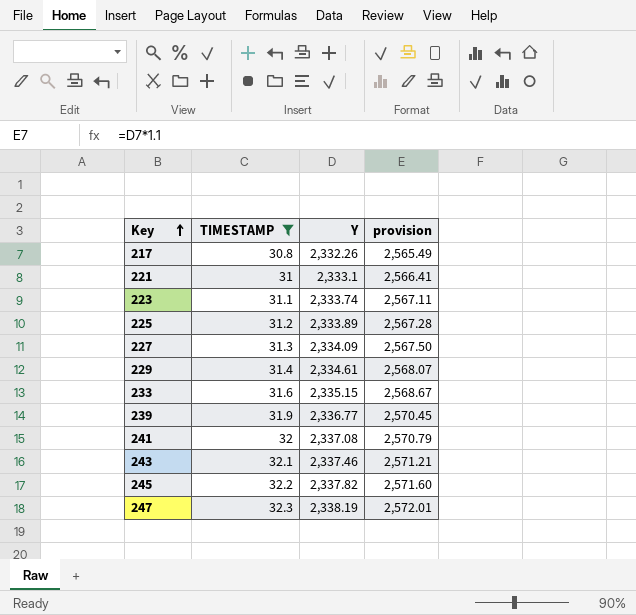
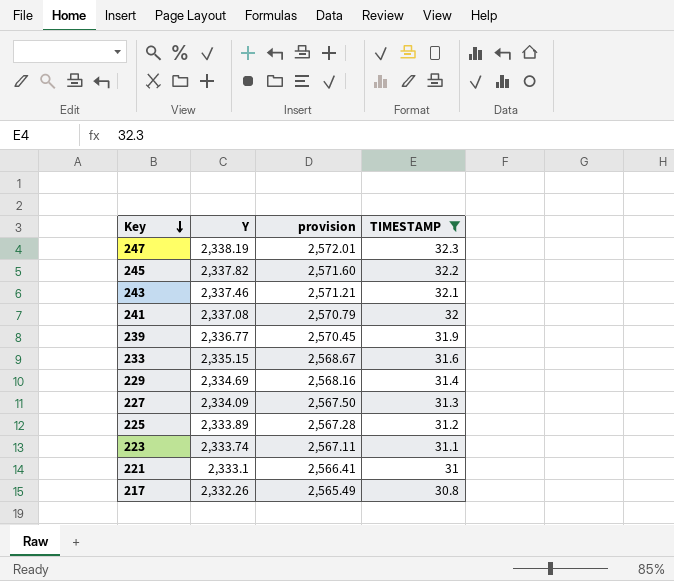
row order: Key ascending -> Key descending
column TIMESTAMP | position: 2 -> 4
229 | Y: 2,334.61 -> 2,334.69
229 | provision: 2,568.07 -> 2,568.16

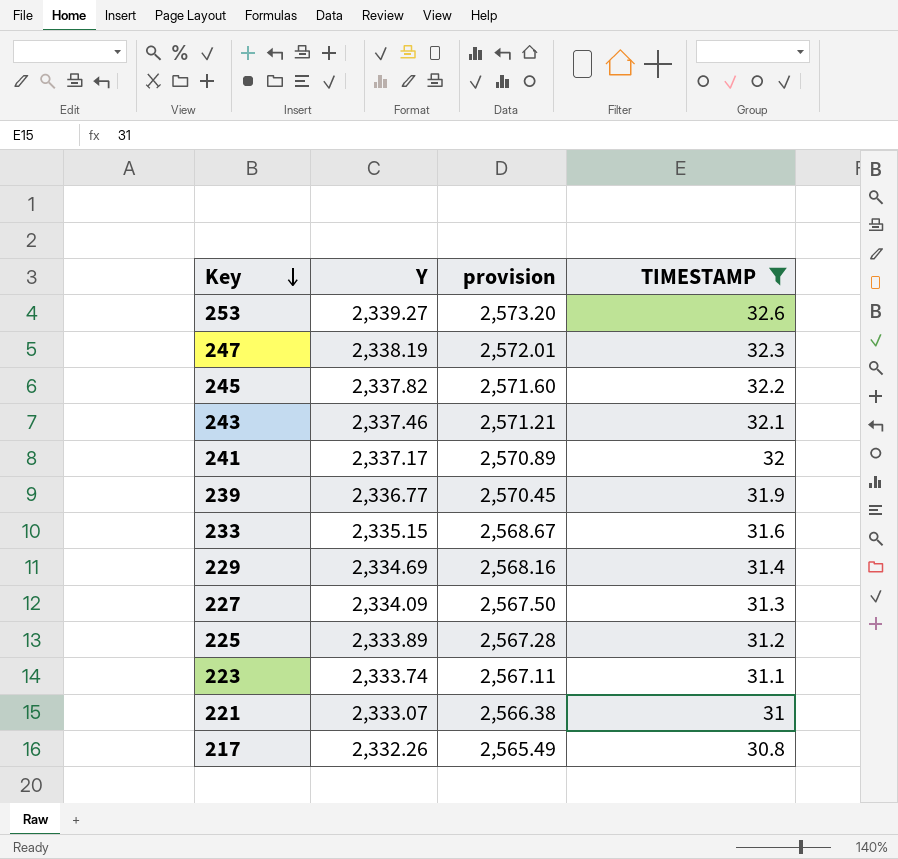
row 253: none -> 2,339.27 | 2,573.20 | 32.6
241 | Y: 2,337.08 -> 2,337.17
241 | provision: 2,570.79 -> 2,570.89
221 | Y: 2,333.1 -> 2,333.07
221 | provision: 2,566.41 -> 2,566.38

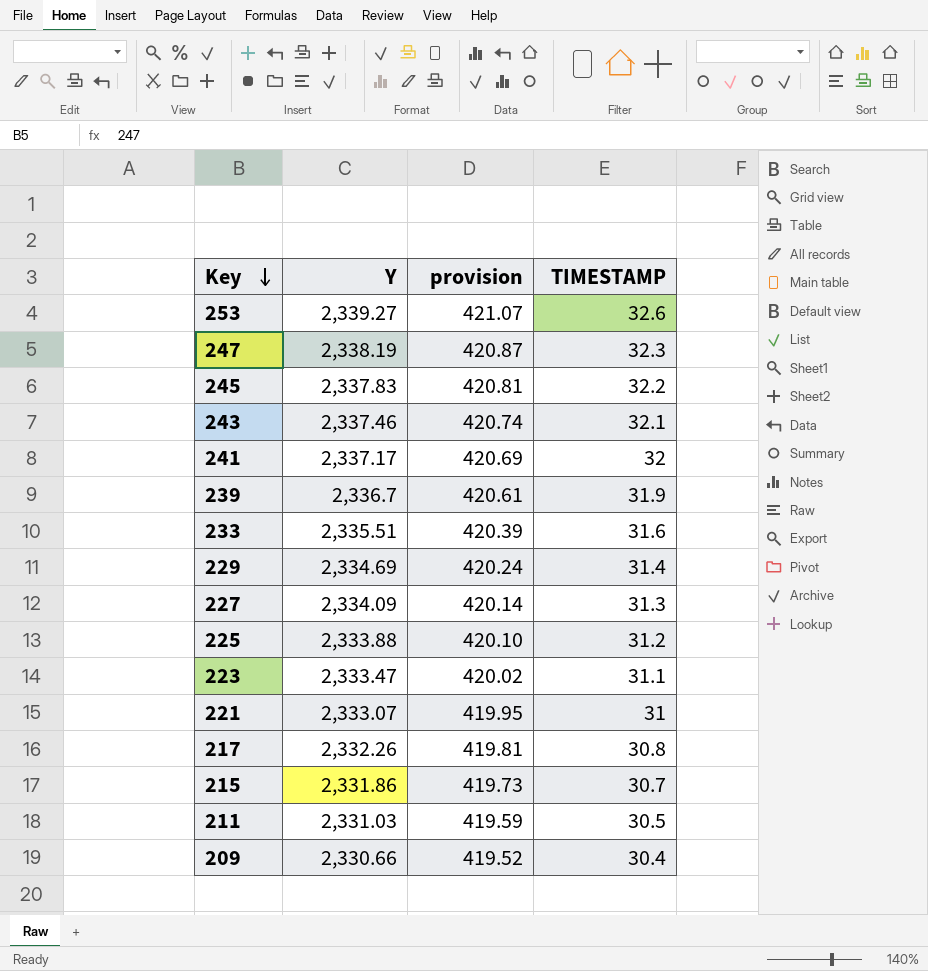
filter: TIMESTAMP >= 30.8 -> none
column provision | formula: [Y] * 1.1 -> [Y] * 0.18
245 | Y: 2,337.82 -> 2,337.83
239 | Y: 2,336.77 -> 2,336.7
233 | Y: 2,335.15 -> 2,335.51
225 | Y: 2,333.89 -> 2,333.88
223 | Y: 2,333.74 -> 2,333.47

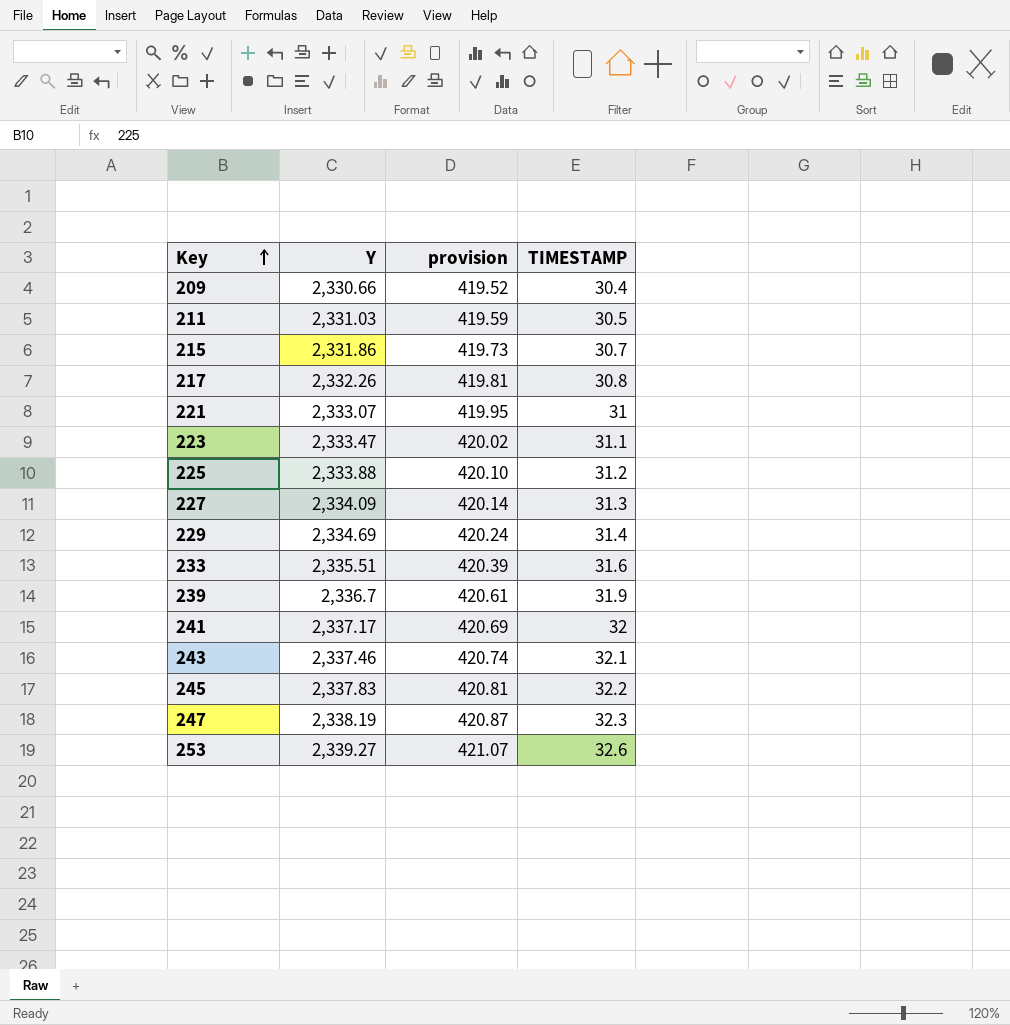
row order: Key descending -> Key ascending

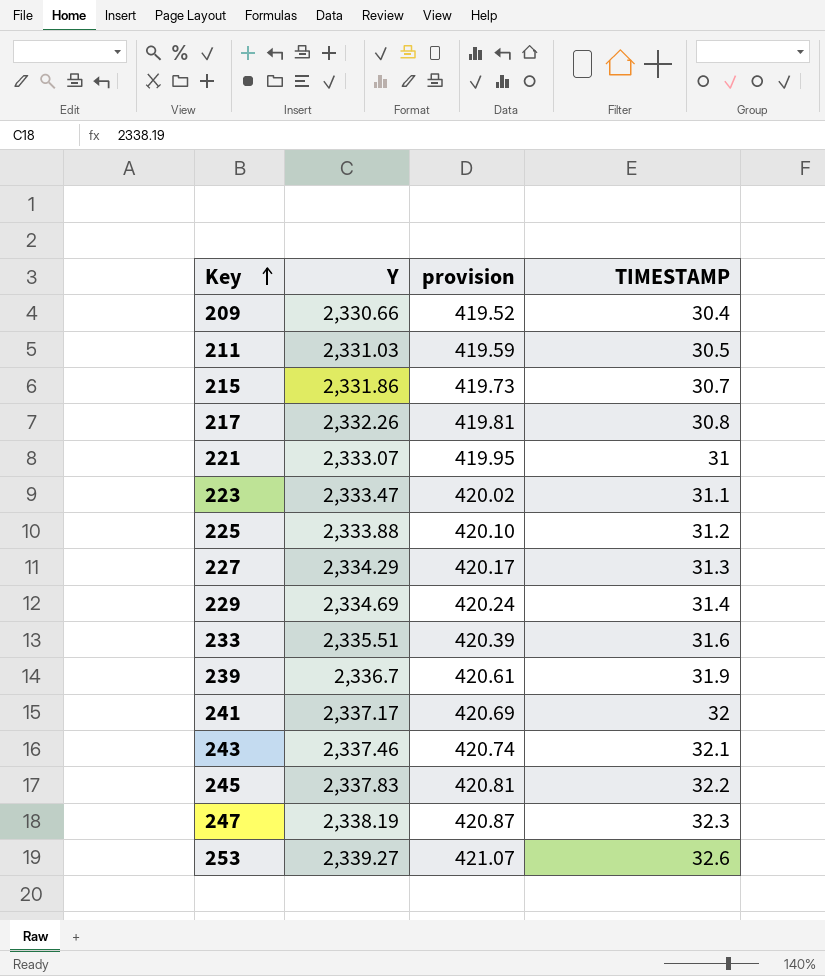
227 | Y: 2,334.09 -> 2,334.29
227 | provision: 420.14 -> 420.17

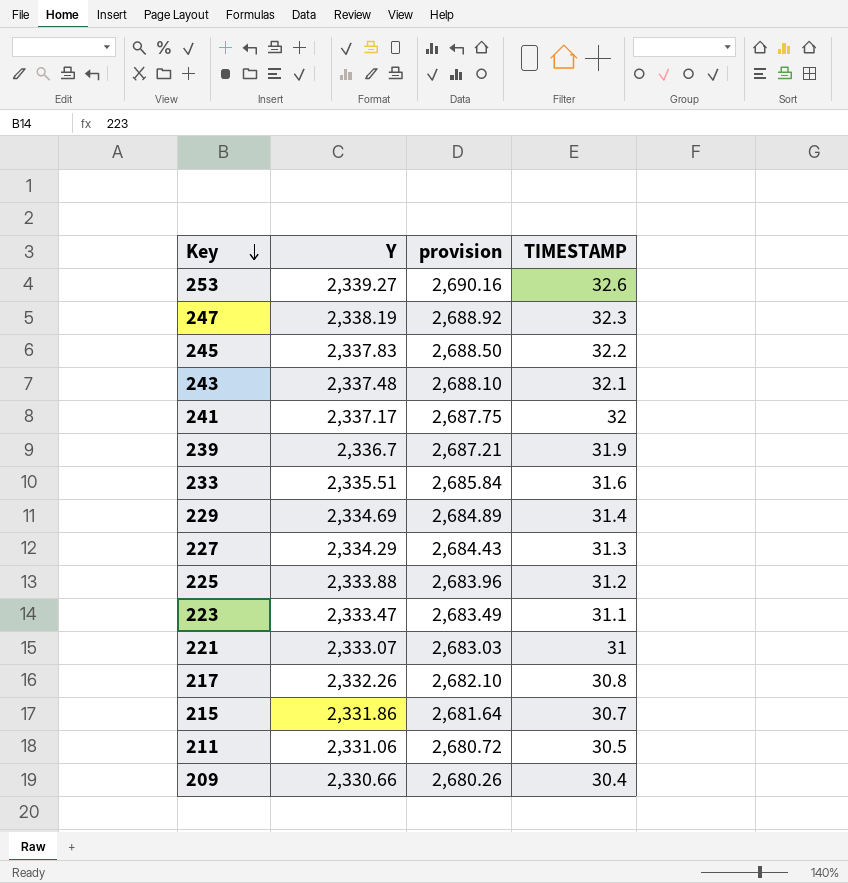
row order: Key ascending -> Key descending
column provision | formula: [Y] * 0.18 -> [Y] * 1.15
243 | Y: 2,337.46 -> 2,337.48
211 | Y: 2,331.03 -> 2,331.06

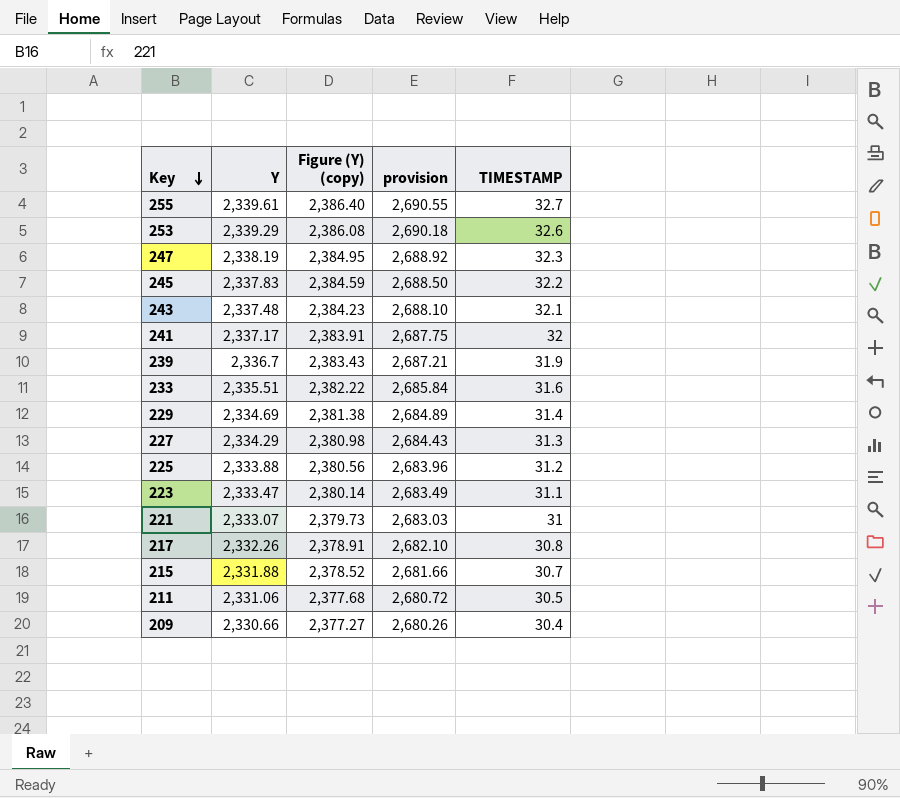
column Figure (Y) (copy) | formula: none -> [Y] * 1.02
row 255: none -> 2,339.61 | 2,386.40 | 2,690.55 | 32.7
253 | Y: 2,339.27 -> 2,339.29
253 | provision: 2,690.16 -> 2,690.18
215 | Y: 2,331.86 -> 2,331.88
215 | provision: 2,681.64 -> 2,681.66

